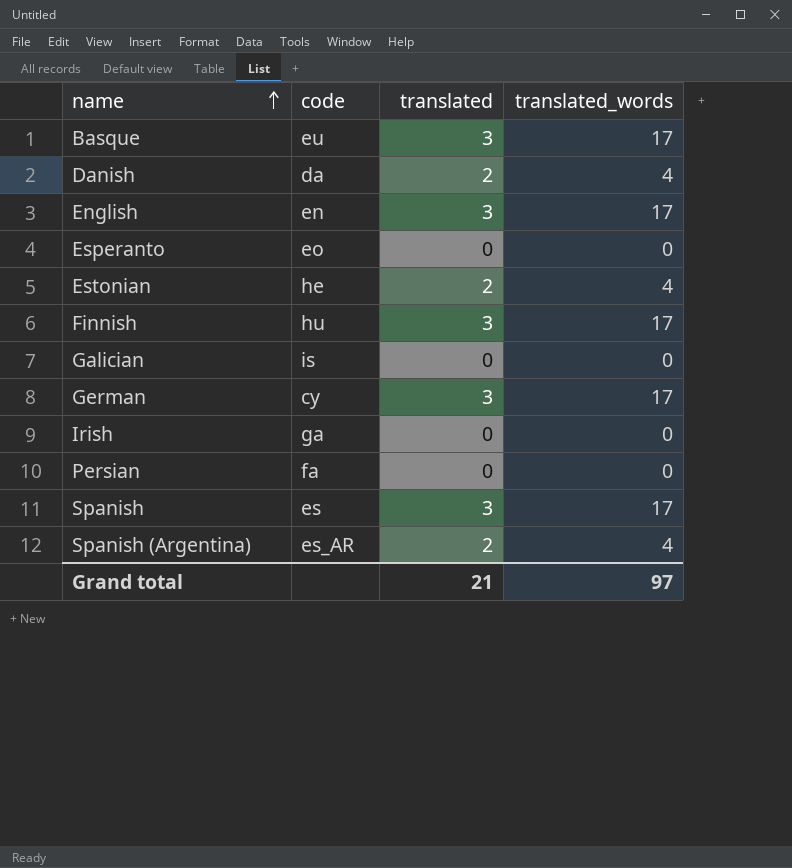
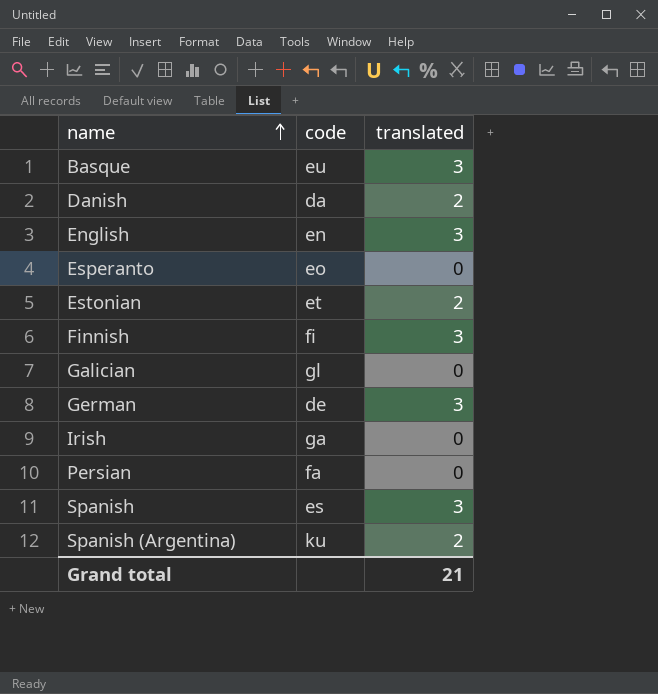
column translated_words | position: 4 -> none
Estonian | code: he -> et
Finnish | code: hu -> fi
Galician | code: is -> gl
German | code: cy -> de
Spanish (Argentina) | code: es_AR -> ku

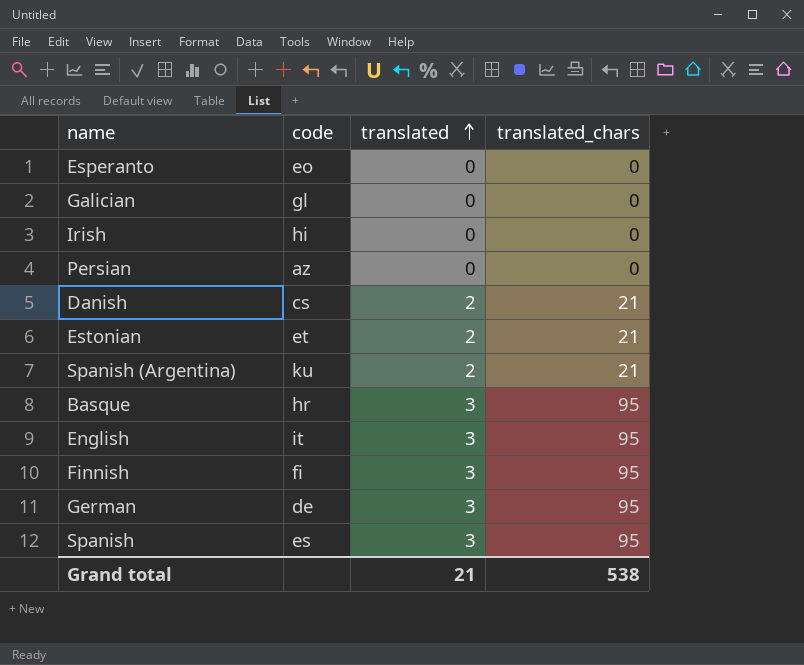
row order: name ascending -> translated ascending
column translated_chars | position: none -> 4
Irish | code: ga -> hi
Persian | code: fa -> az
Danish | code: da -> cs
Basque | code: eu -> hr
English | code: en -> it

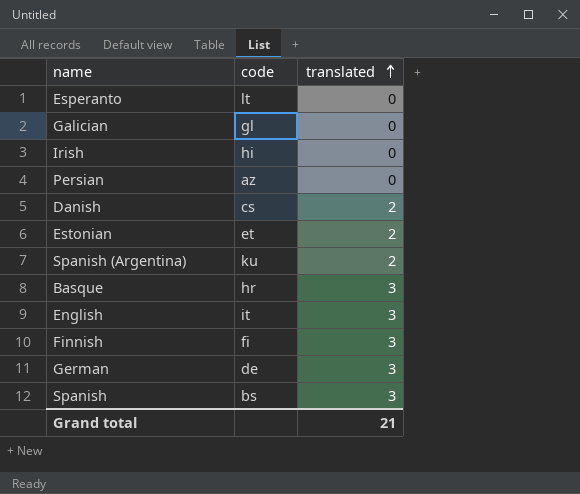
column translated_chars | position: 4 -> none
Esperanto | code: eo -> lt
Spanish | code: es -> bs

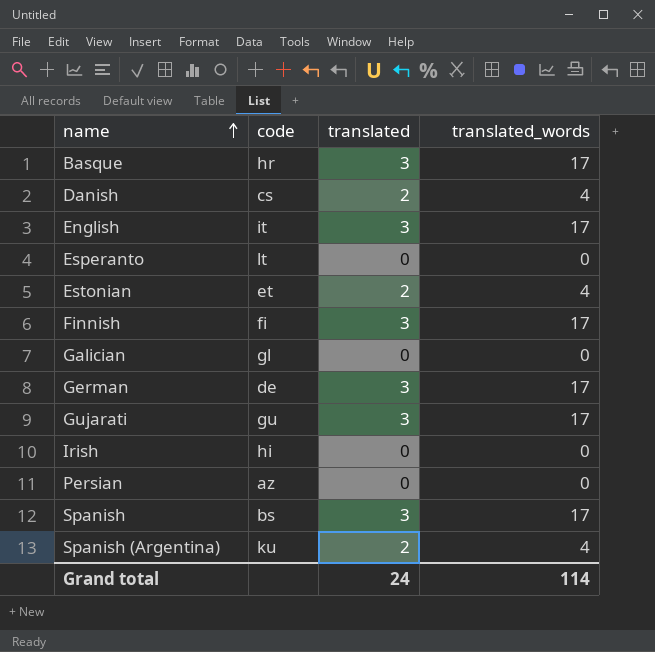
row order: translated ascending -> name ascending
column translated_words | position: none -> 4
row Gujarati: none -> gu | 3 | 17
Grand total | translated: 21 -> 24

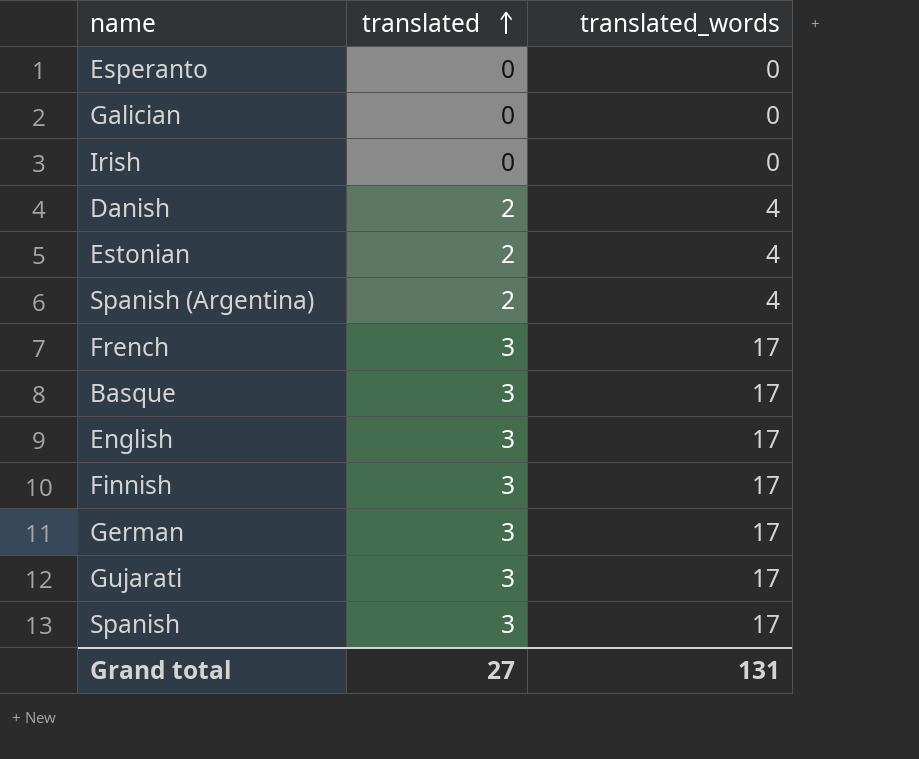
row order: name ascending -> translated ascending
column code | position: 2 -> none
row Persian: az | 0 | 0 -> none
row French: none -> 3 | 17
Grand total | translated: 24 -> 27
Grand total | translated_words: 114 -> 131

